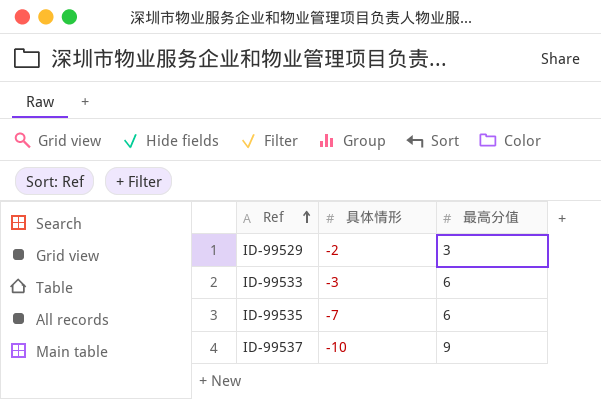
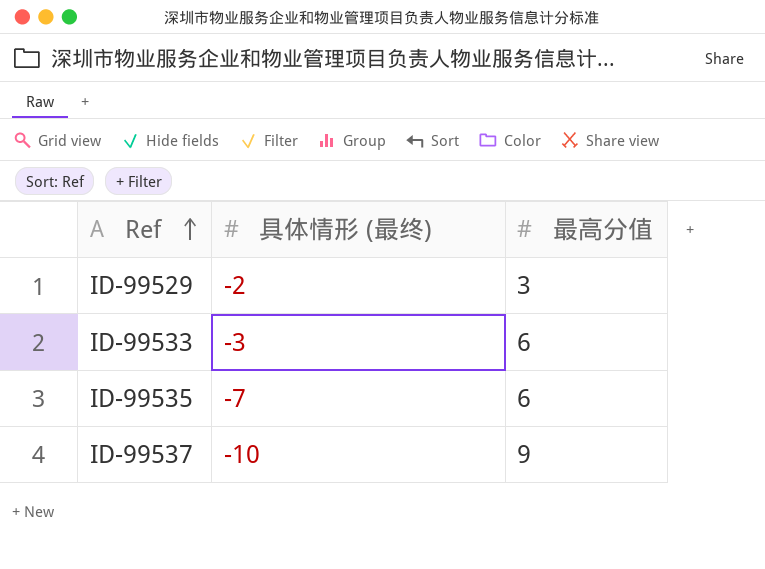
column name: 具体情形 -> 具体情形 (最终)

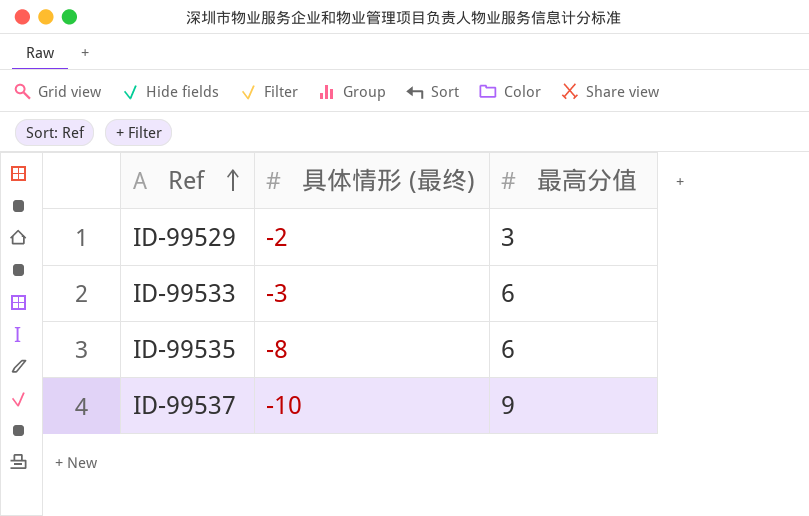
ID-99535 | 具体情形 (最终): -7 -> -8

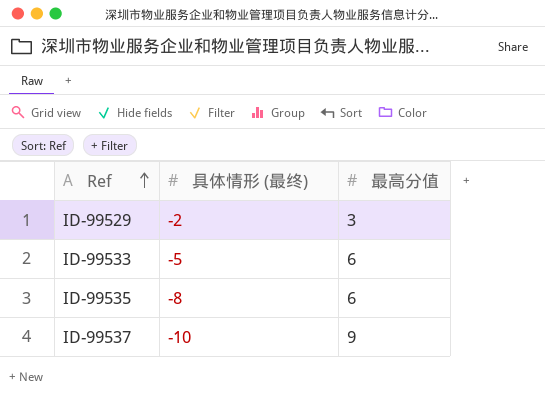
ID-99533 | 具体情形 (最终): -3 -> -5

